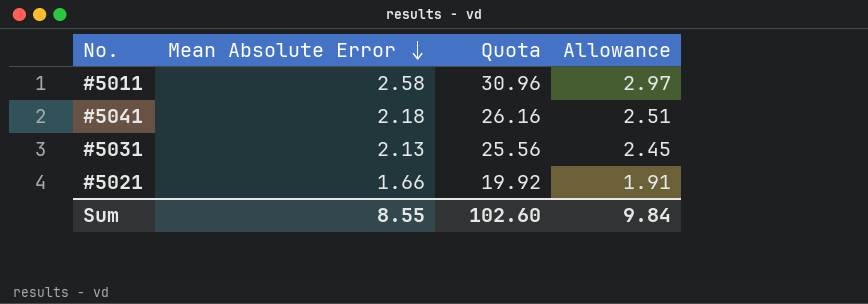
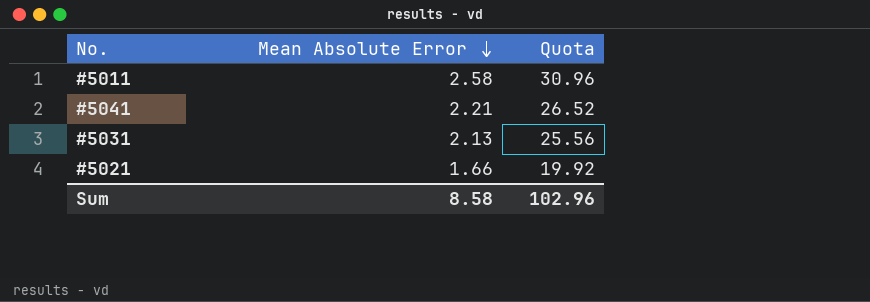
column Allowance | formula: [Mean Absolute Error] * 1.15 -> none
#5041 | Mean Absolute Error: 2.18 -> 2.21
#5041 | Quota: 26.16 -> 26.52
Sum | Mean Absolute Error: 8.55 -> 8.58
Sum | Quota: 102.60 -> 102.96

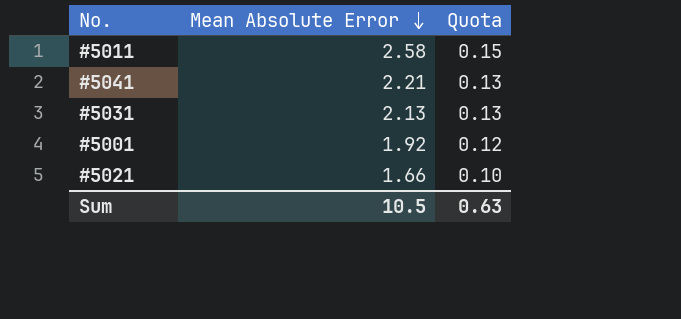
column Quota | formula: [Mean Absolute Error] * 12 -> [Mean Absolute Error] * 0.06
row #5001: none -> 1.92 | 0.12
Sum | Mean Absolute Error: 8.58 -> 10.5
Sum | Quota: 102.96 -> 0.63

